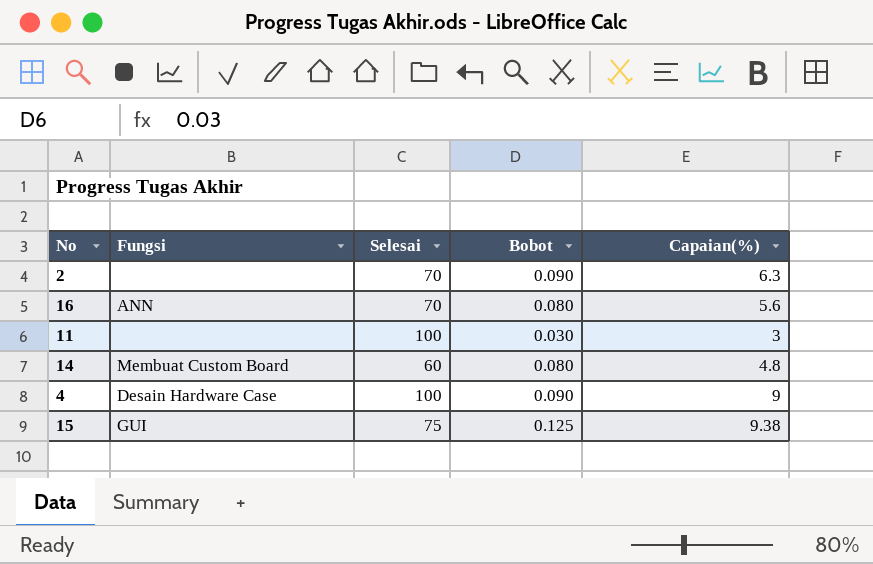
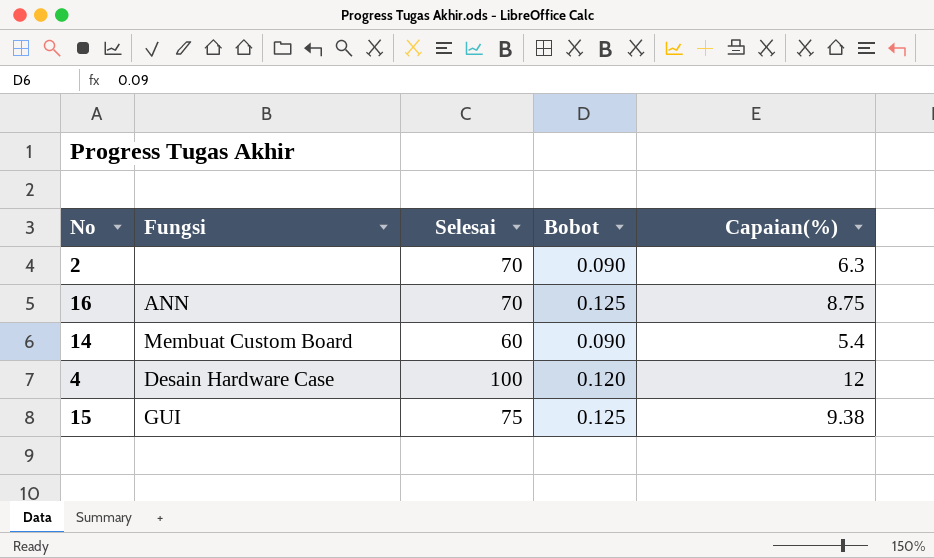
row 11: none | 100 | 0.030 | 3 -> none
16 | Bobot: 0.080 -> 0.125
16 | Capaian(%): 5.6 -> 8.75
14 | Bobot: 0.080 -> 0.090
14 | Capaian(%): 4.8 -> 5.4
4 | Bobot: 0.090 -> 0.120
4 | Capaian(%): 9 -> 12

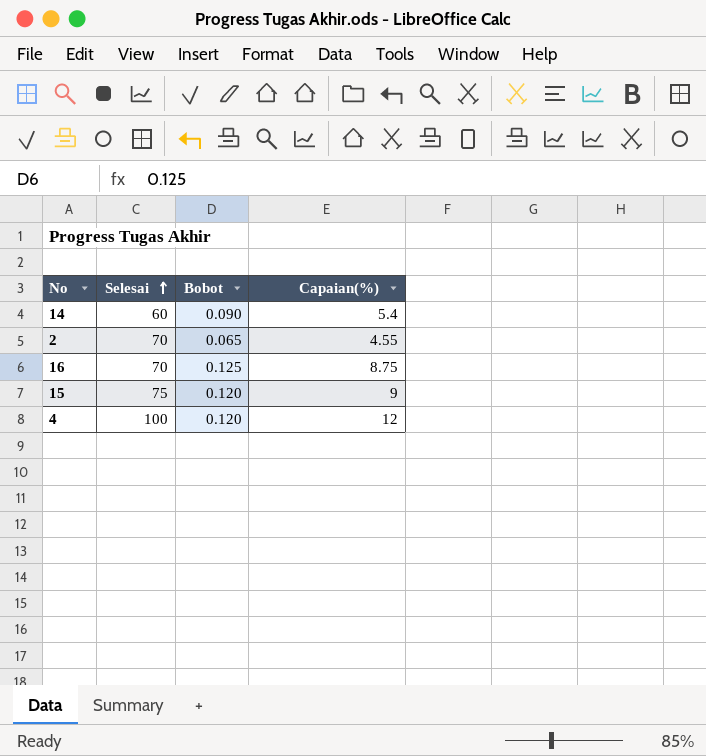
row order: none -> Selesai ascending
column Fungsi | position: 2 -> none
2 | Bobot: 0.090 -> 0.065
2 | Capaian(%): 6.3 -> 4.55
15 | Bobot: 0.125 -> 0.120
15 | Capaian(%): 9.38 -> 9

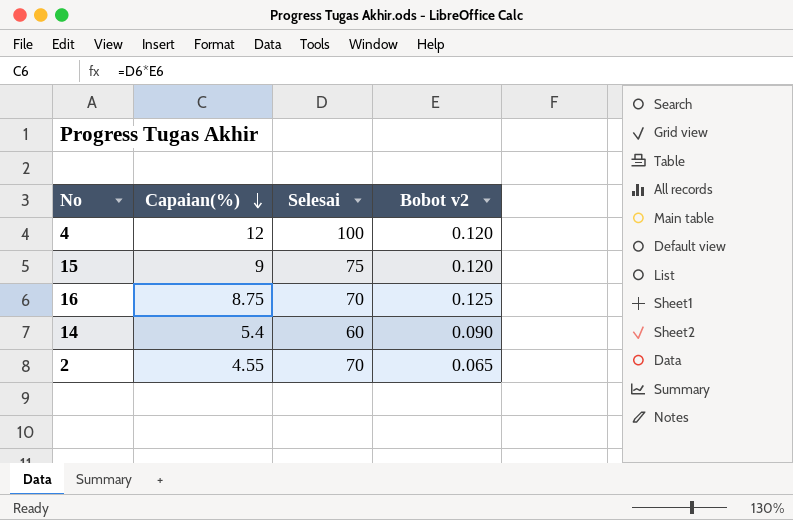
row order: Selesai ascending -> Capaian(%) descending
column Capaian(%) | position: 4 -> 2
column name: Bobot -> Bobot v2

